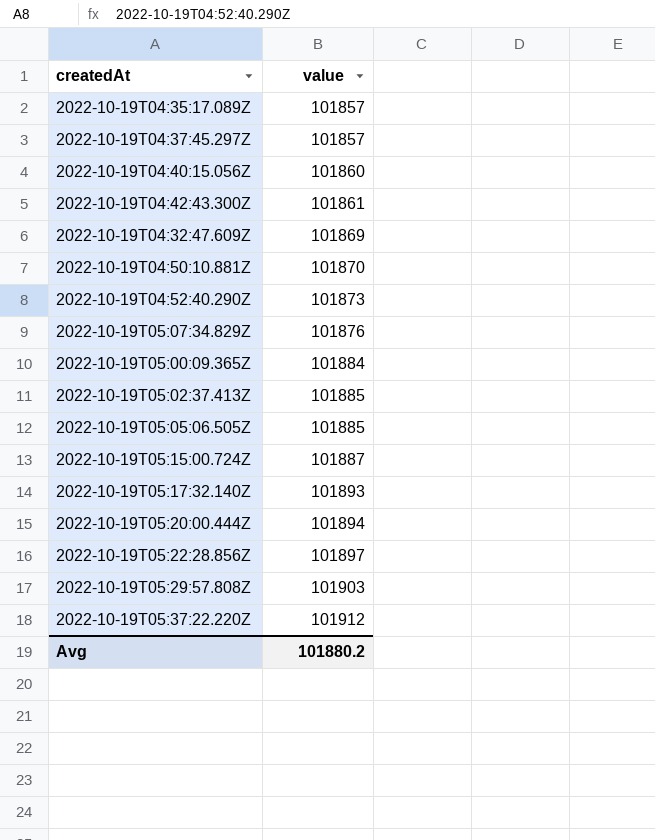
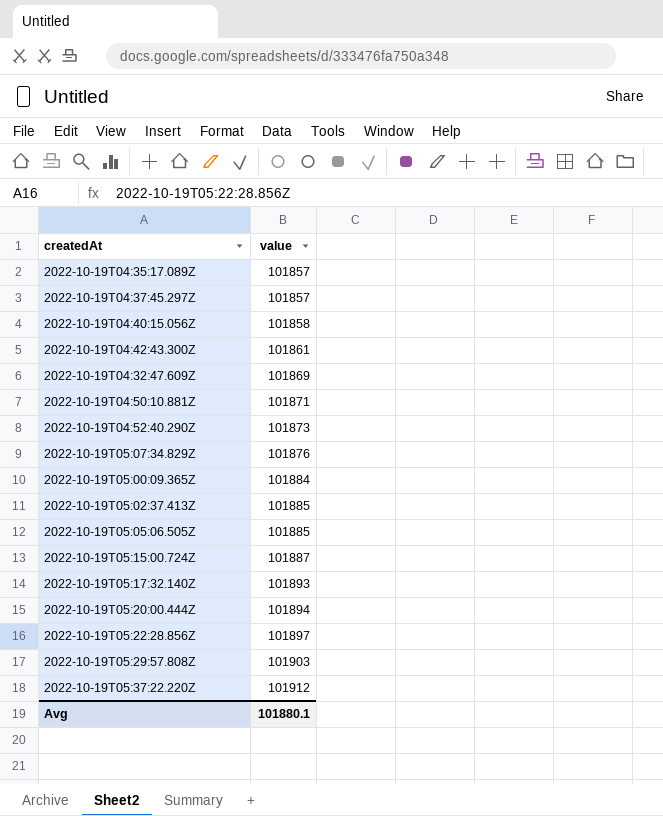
2022-10-19T04:40:15.056Z | value: 101860 -> 101858
2022-10-19T04:50:10.881Z | value: 101870 -> 101871
Avg | value: 101880.2 -> 101880.1

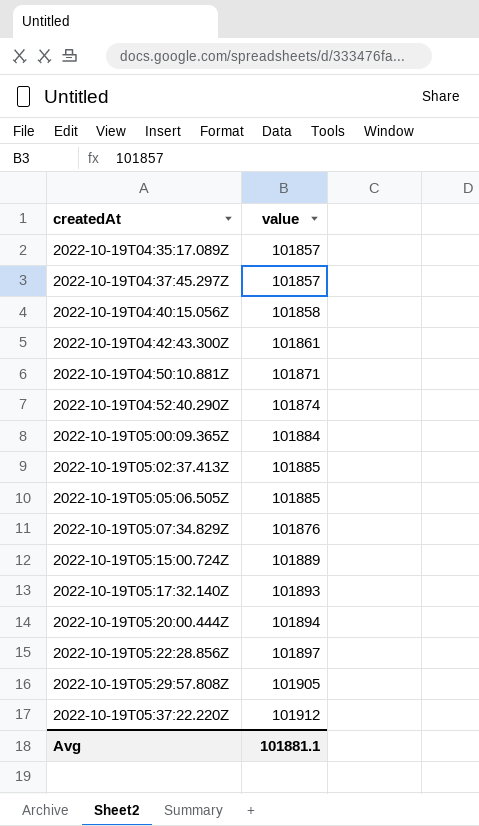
row order: value ascending -> createdAt ascending
row 2022-10-19T04:32:47.609Z: 101869 -> none
2022-10-19T04:52:40.290Z | value: 101873 -> 101874
2022-10-19T05:15:00.724Z | value: 101887 -> 101889
2022-10-19T05:29:57.808Z | value: 101903 -> 101905
Avg | value: 101880.1 -> 101881.1

